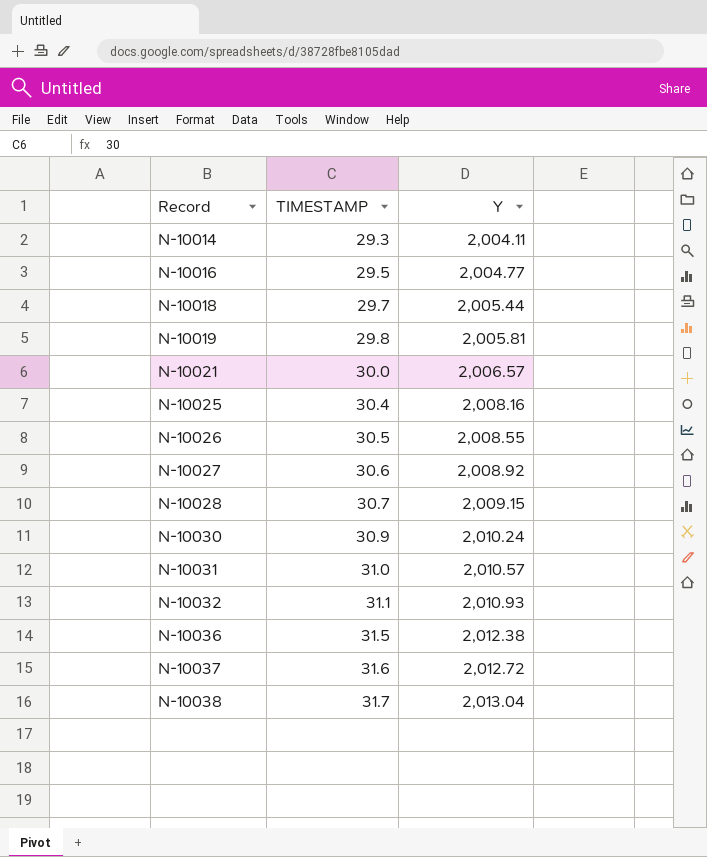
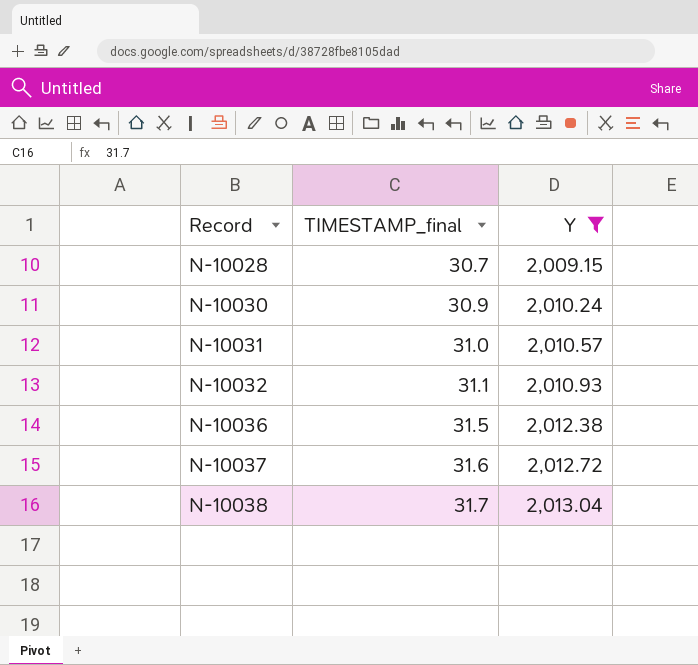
filter: none -> Y >= 2,009.15
column name: TIMESTAMP -> TIMESTAMP_final

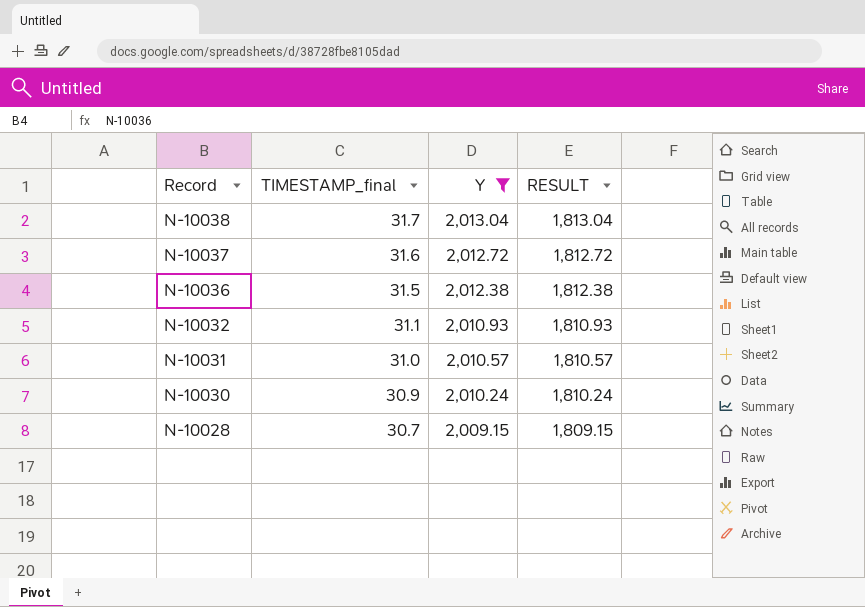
row order: Record ascending -> Record descending
column RESULT | formula: none -> [Y] - 200

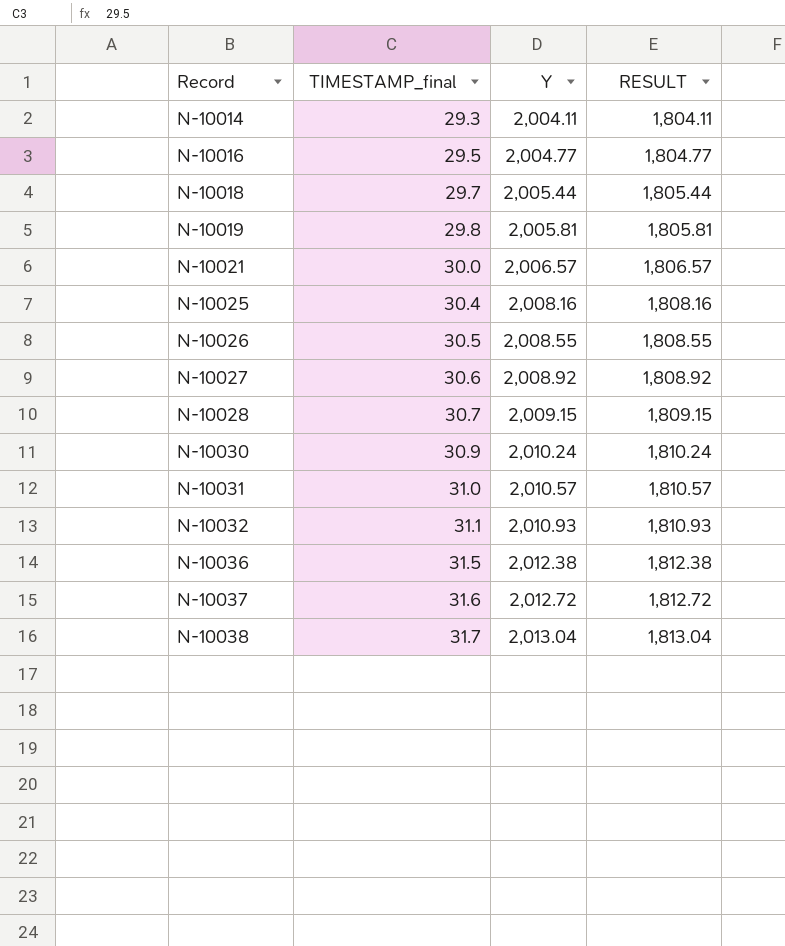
filter: Y >= 2,009.15 -> none
row order: Record descending -> Record ascending

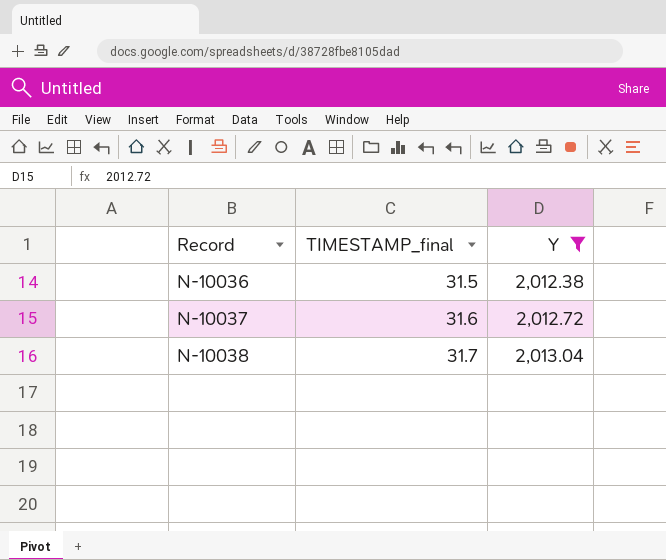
filter: none -> Y >= 2,012.38
column RESULT | formula: [Y] - 200 -> none

